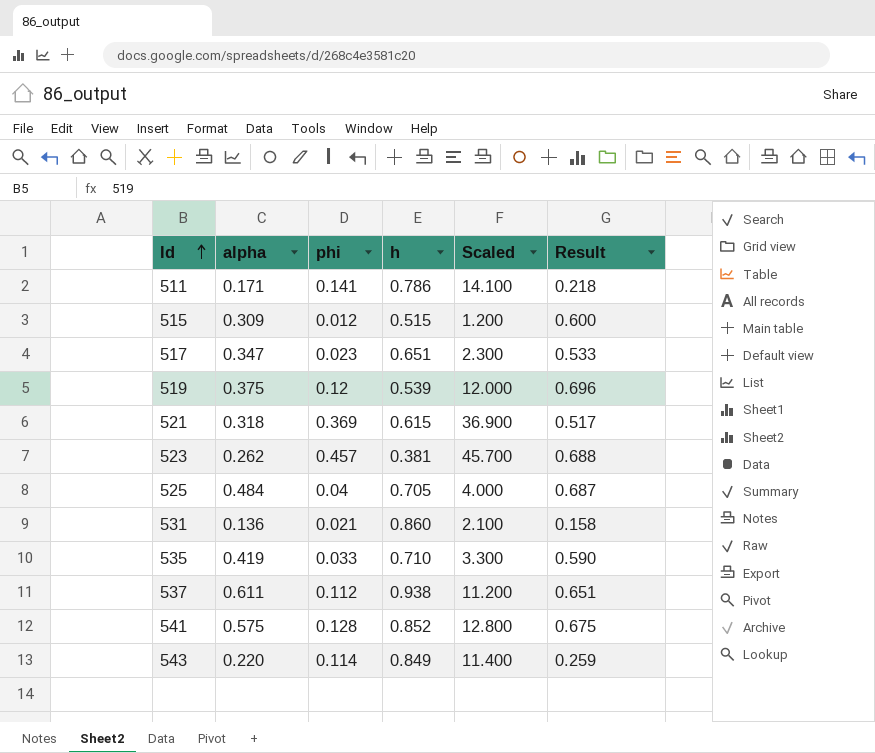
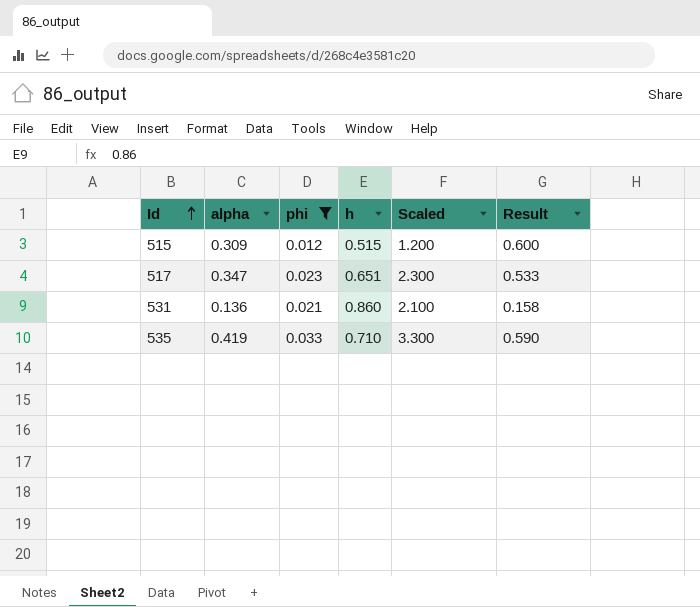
filter: none -> phi <= 0.033

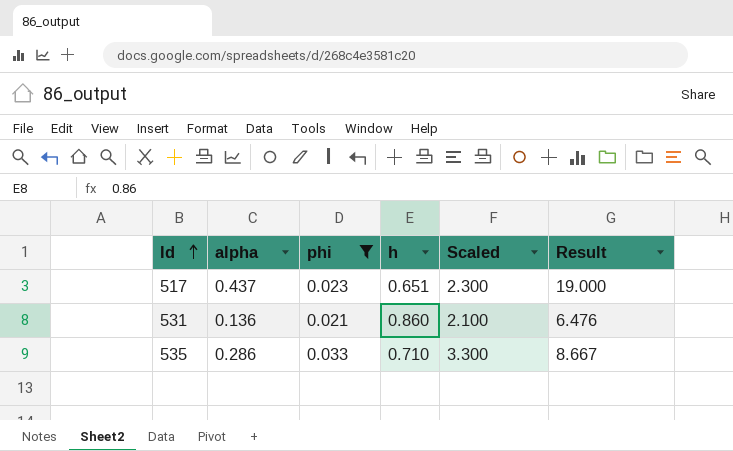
column Result | formula: [alpha] / [h] -> [alpha] / [phi]
row 515: 0.309 | 0.012 | 0.515 | 1.200 | 0.600 -> none
517 | alpha: 0.347 -> 0.437
535 | alpha: 0.419 -> 0.286

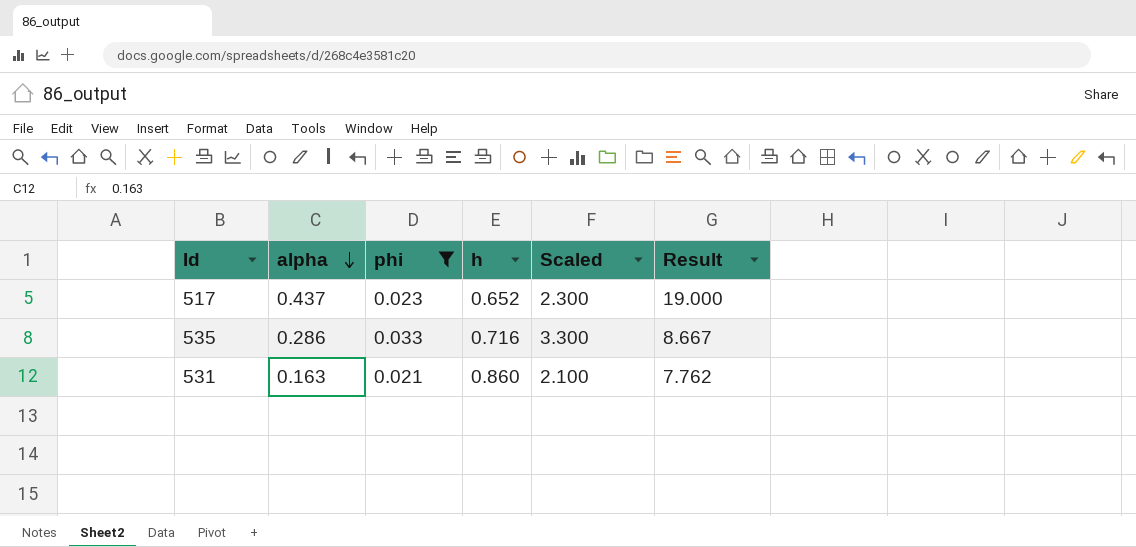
row order: Id ascending -> alpha descending
517 | h: 0.651 -> 0.652
535 | h: 0.710 -> 0.716
531 | alpha: 0.136 -> 0.163
531 | Result: 6.476 -> 7.762

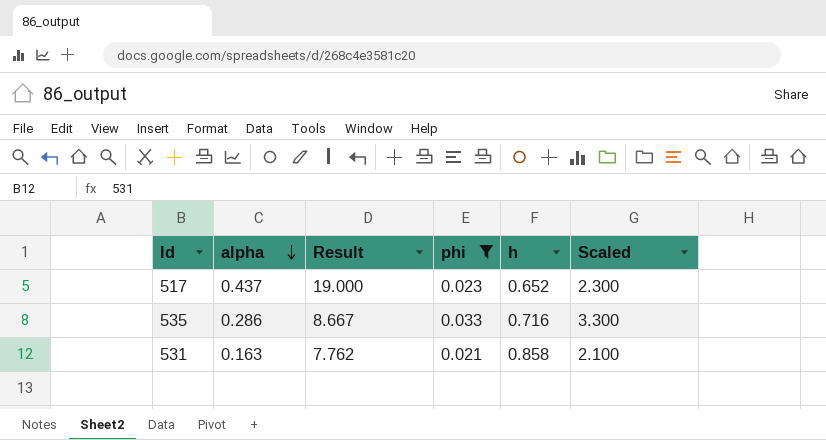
column Result | position: 6 -> 3
531 | h: 0.860 -> 0.858

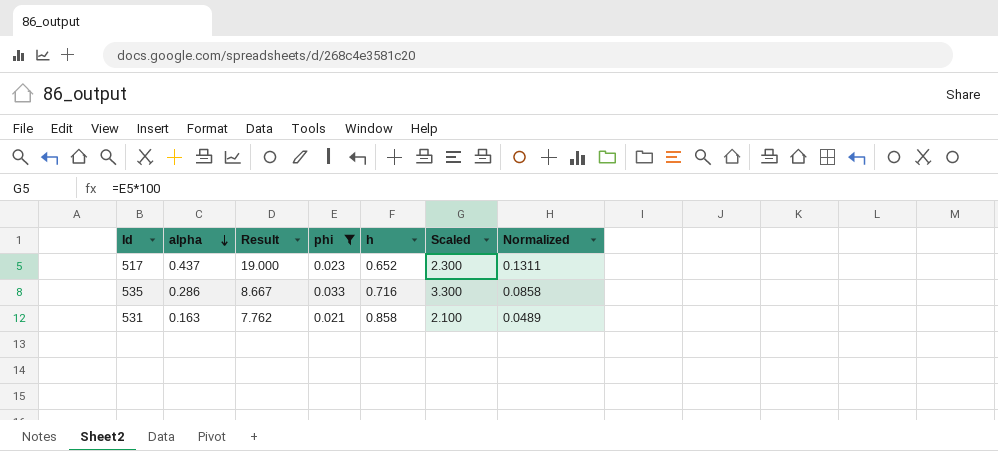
column Normalized | formula: none -> [alpha] * 0.3

